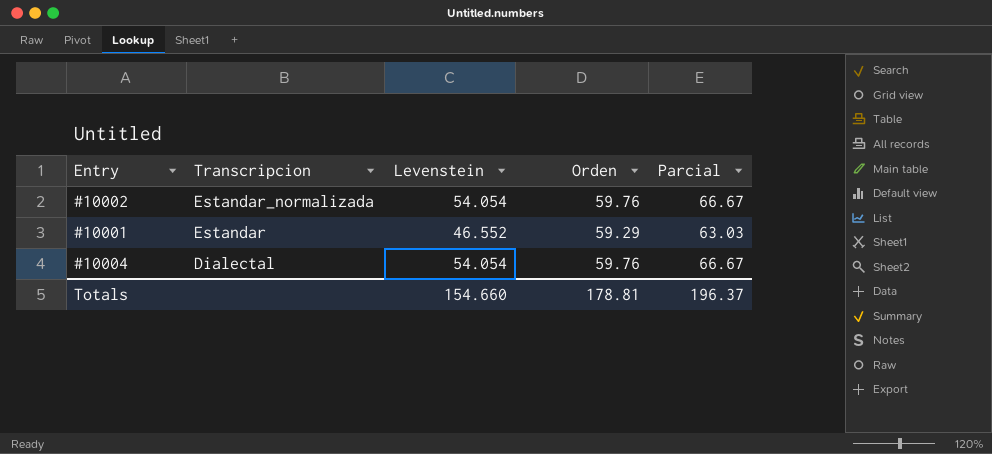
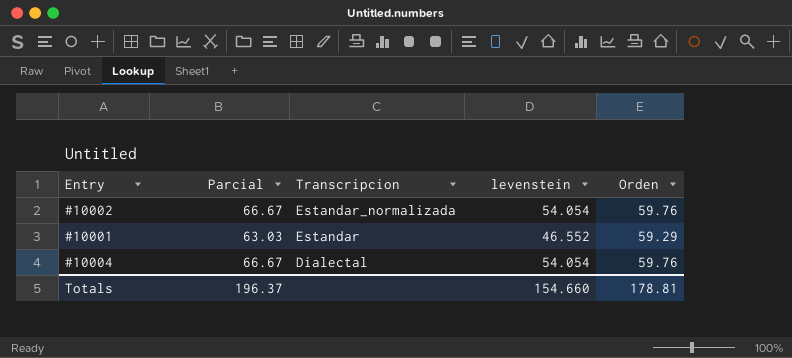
column Parcial | position: 5 -> 2
column name: Levenstein -> levenstein

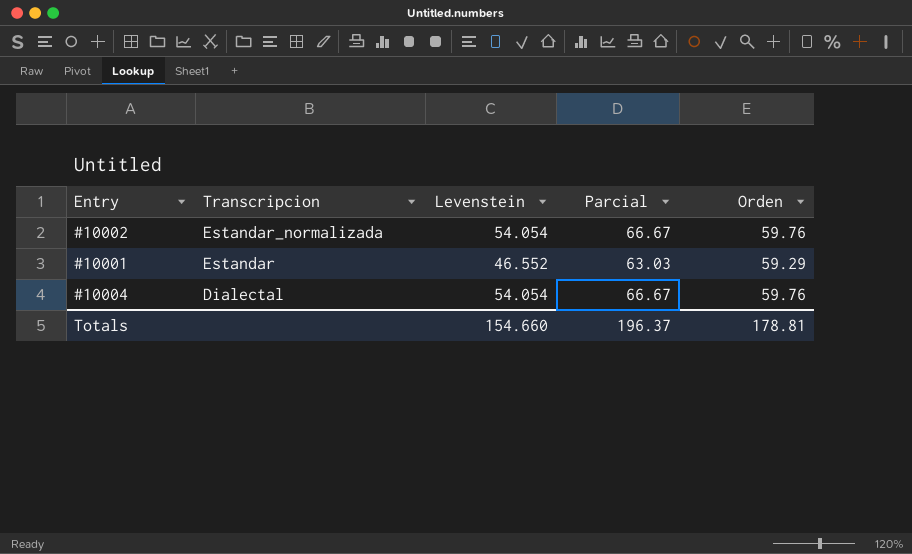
column name: levenstein -> Levenstein
column Parcial | position: 2 -> 4

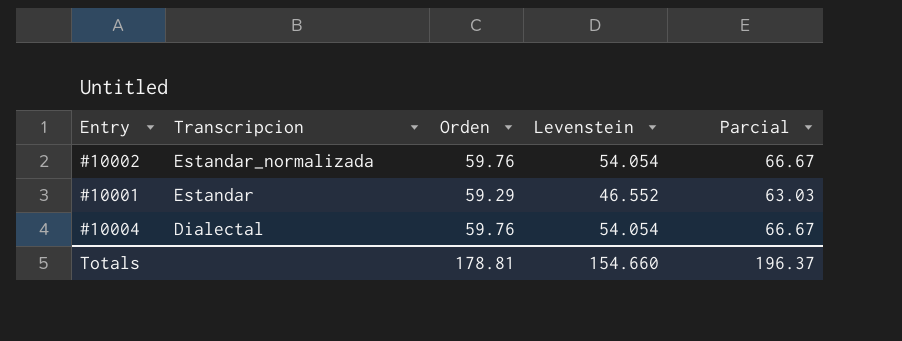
column Orden | position: 5 -> 3

